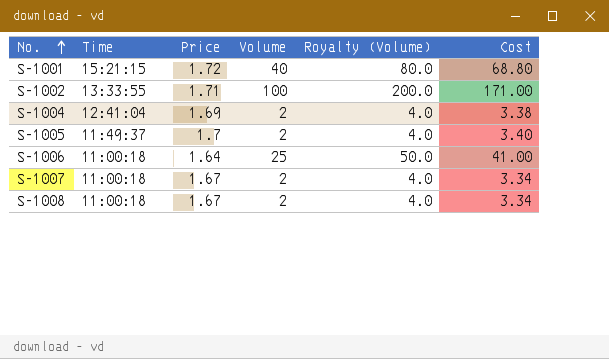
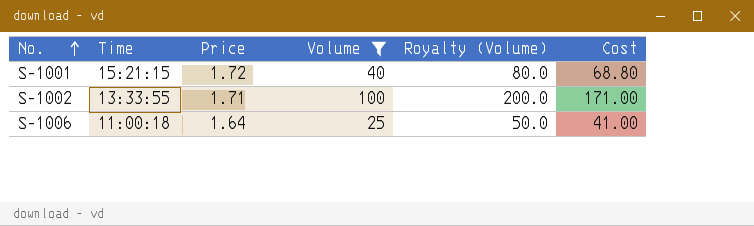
filter: none -> Volume != 2

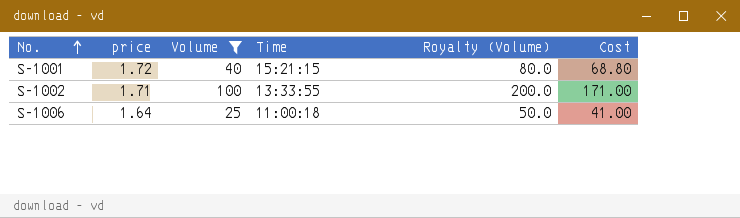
column name: Price -> price
column Time | position: 2 -> 4

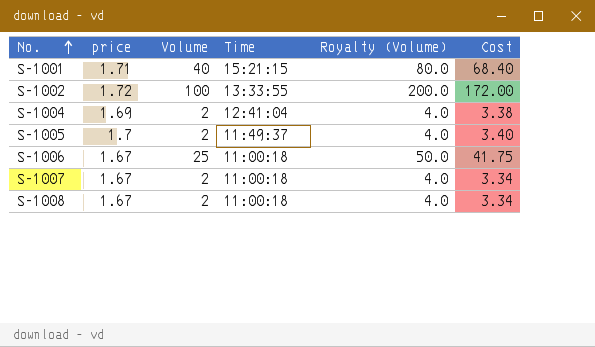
filter: Volume != 2 -> none
S-1001 | price: 1.72 -> 1.71
S-1001 | Cost: 68.80 -> 68.40
S-1002 | price: 1.71 -> 1.72
S-1002 | Cost: 171.00 -> 172.00
S-1006 | price: 1.64 -> 1.67
S-1006 | Cost: 41.00 -> 41.75

